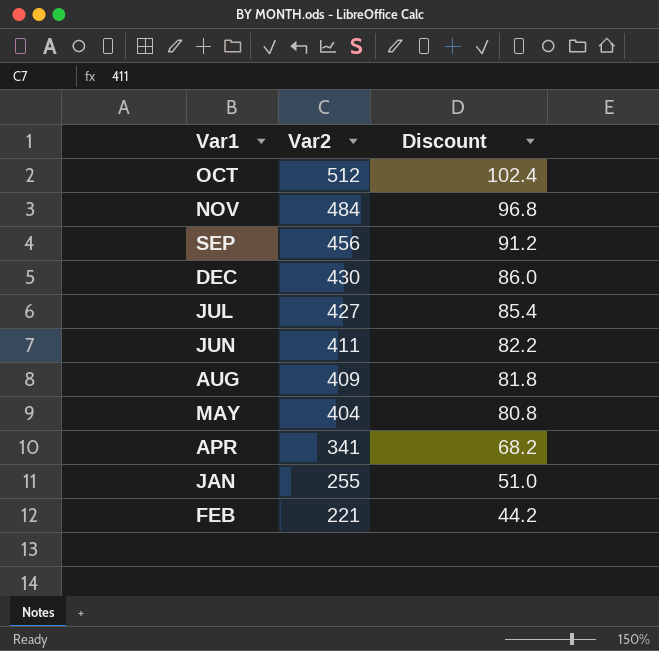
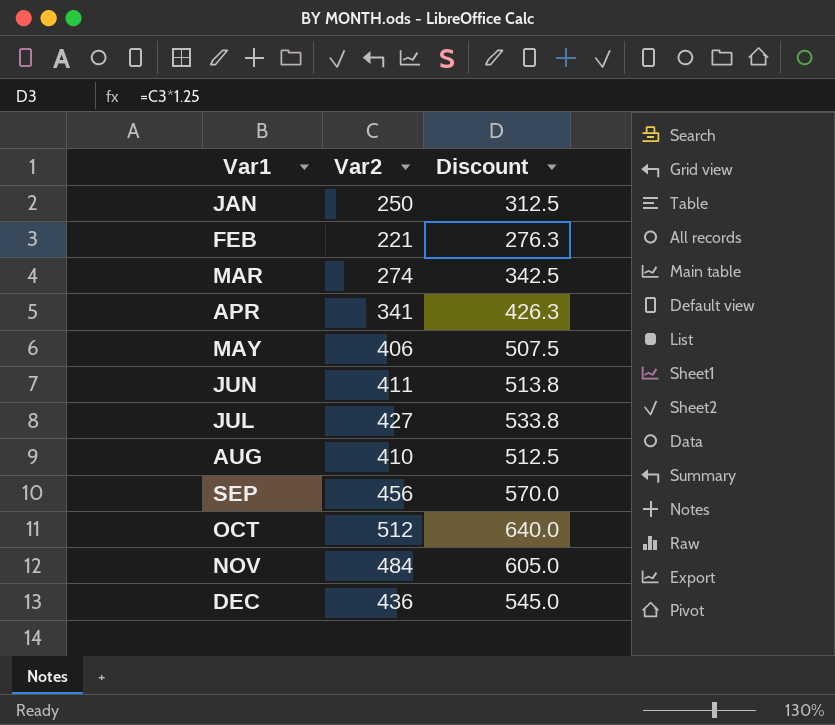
row order: Var2 descending -> Var1 ascending
column Discount | formula: [Var2] * 0.2 -> [Var2] * 1.25
JAN | Var2: 255 -> 250
row MAR: none -> 274 | 342.5
MAY | Var2: 404 -> 406
AUG | Var2: 409 -> 410
DEC | Var2: 430 -> 436

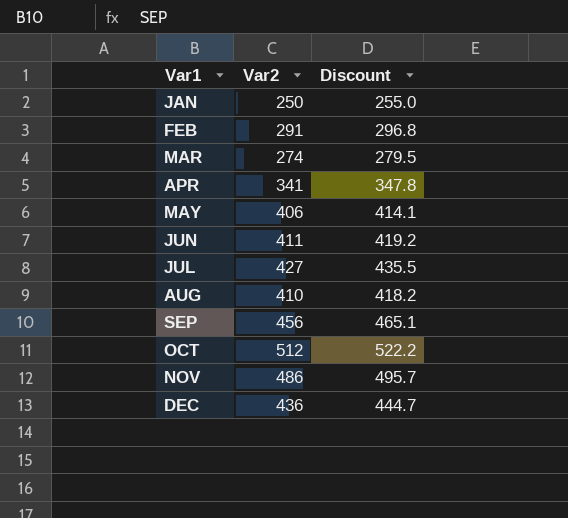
column Discount | formula: [Var2] * 1.25 -> [Var2] * 1.02
FEB | Var2: 221 -> 291
NOV | Var2: 484 -> 486

